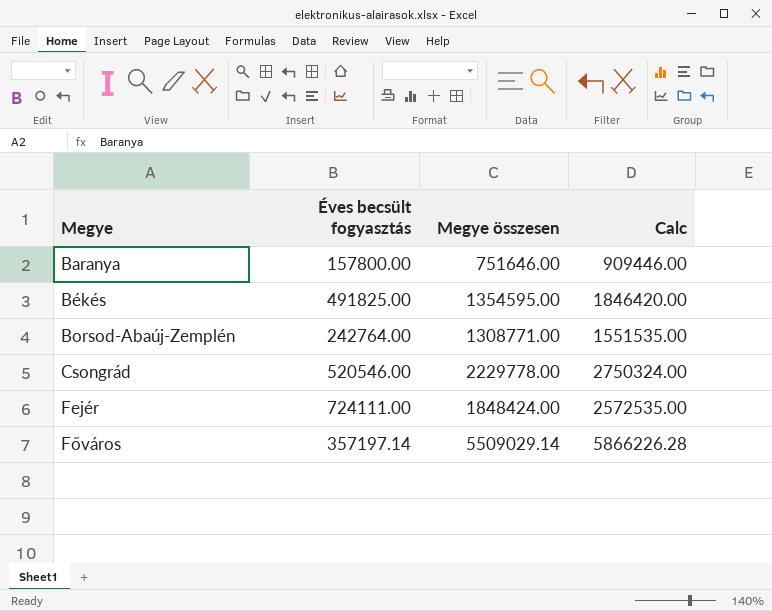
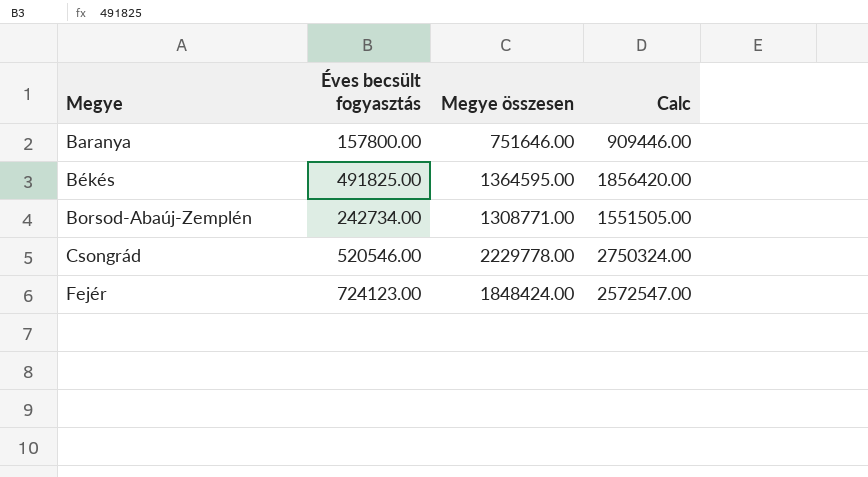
row Főváros: 357197.14 | 5509029.14 | 5866226.28 -> none
Békés | Megye összesen: 1354595.00 -> 1364595.00
Békés | Calc: 1846420.00 -> 1856420.00
Borsod-Abaúj-Zemplén | Éves becsült fogyasztás: 242764.00 -> 242734.00
Borsod-Abaúj-Zemplén | Calc: 1551535.00 -> 1551505.00
Fejér | Éves becsült fogyasztás: 724111.00 -> 724123.00
Fejér | Calc: 2572535.00 -> 2572547.00

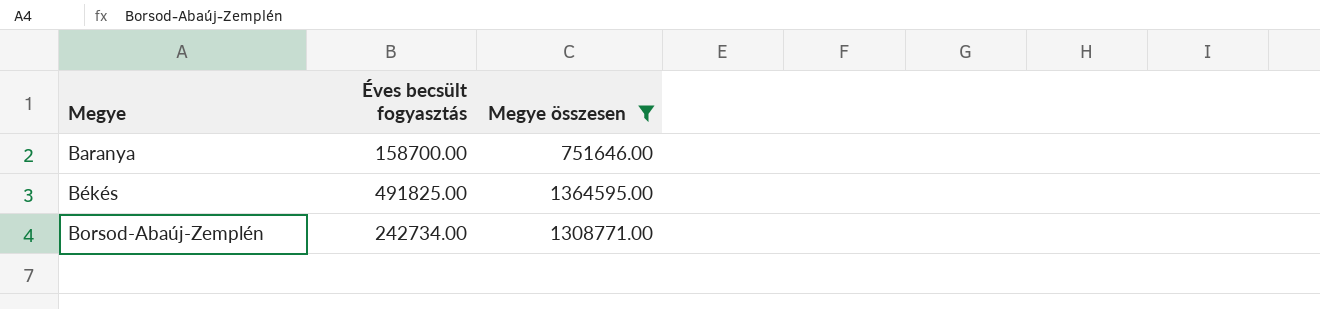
filter: none -> Megye összesen <= 1364595.00
column Calc | formula: [Éves becsült fogyasztás] + [Megye összesen] -> none
Baranya | Éves becsült fogyasztás: 157800.00 -> 158700.00

